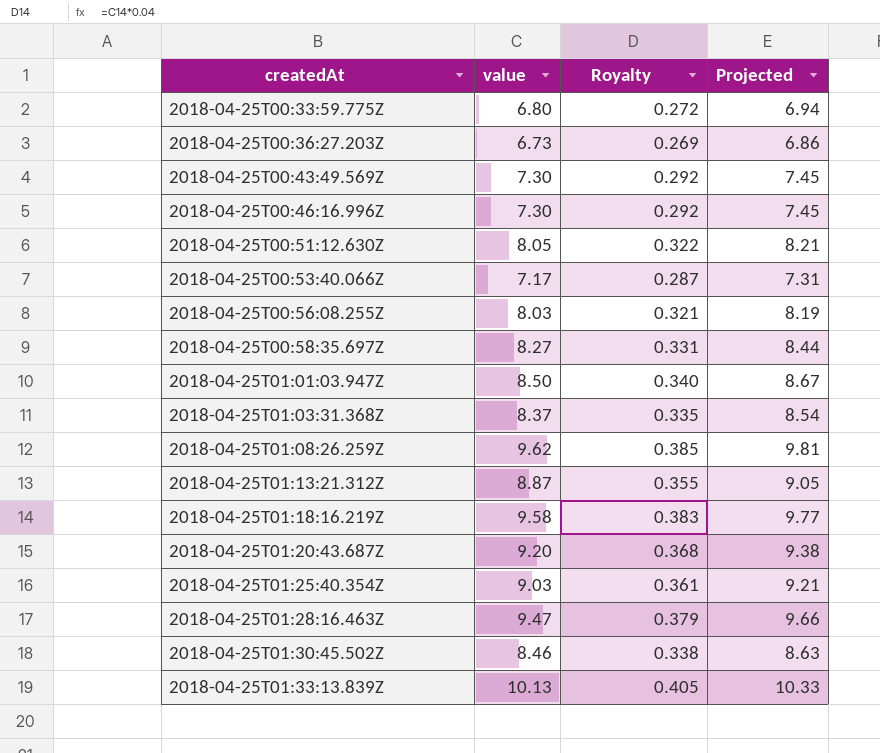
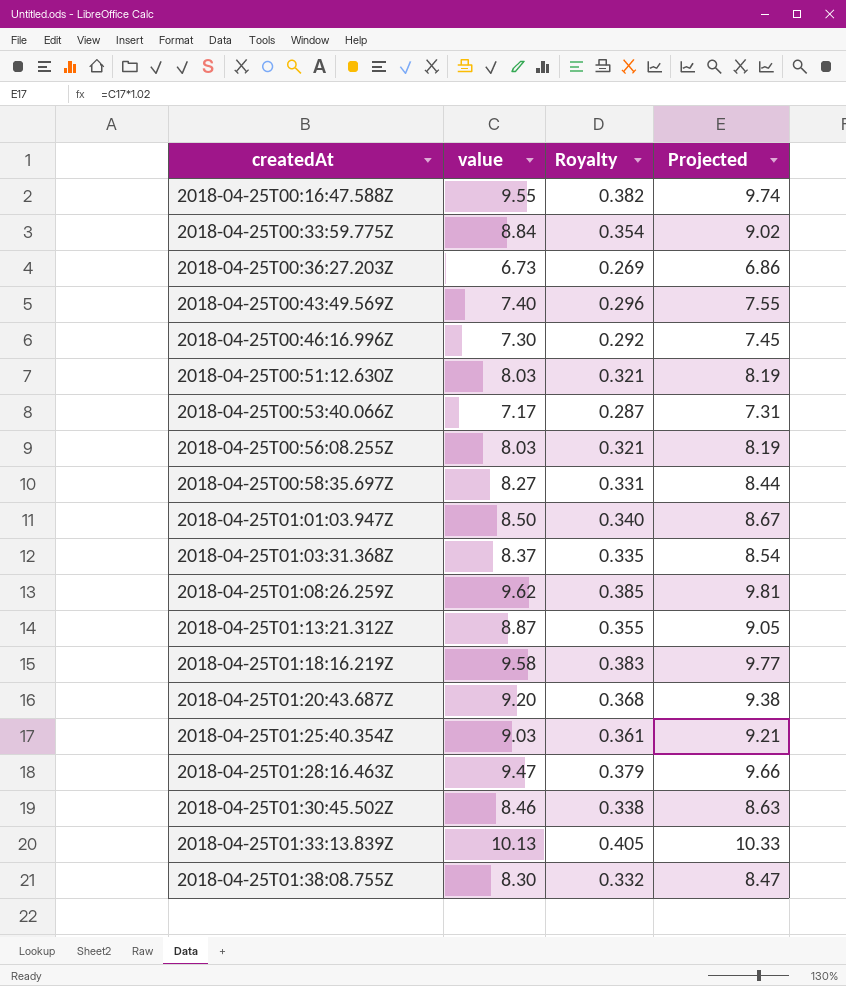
row 2018-04-25T00:16:47.588Z: none -> 9.55 | 0.382 | 9.74
2018-04-25T00:33:59.775Z | value: 6.80 -> 8.84
2018-04-25T00:33:59.775Z | Royalty: 0.272 -> 0.354
2018-04-25T00:33:59.775Z | Projected: 6.94 -> 9.02
2018-04-25T00:43:49.569Z | value: 7.30 -> 7.40
2018-04-25T00:43:49.569Z | Royalty: 0.292 -> 0.296
2018-04-25T00:43:49.569Z | Projected: 7.45 -> 7.55
2018-04-25T00:51:12.630Z | value: 8.05 -> 8.03
2018-04-25T00:51:12.630Z | Royalty: 0.322 -> 0.321
2018-04-25T00:51:12.630Z | Projected: 8.21 -> 8.19
row 2018-04-25T01:38:08.755Z: none -> 8.30 | 0.332 | 8.47

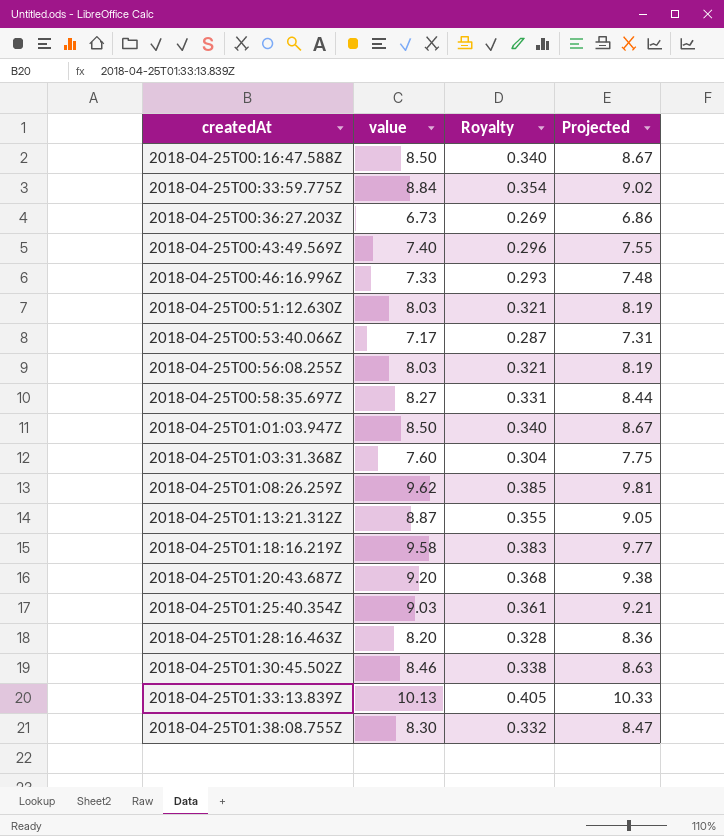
2018-04-25T00:16:47.588Z | value: 9.55 -> 8.50
2018-04-25T00:16:47.588Z | Royalty: 0.382 -> 0.340
2018-04-25T00:16:47.588Z | Projected: 9.74 -> 8.67
2018-04-25T00:46:16.996Z | value: 7.30 -> 7.33
2018-04-25T00:46:16.996Z | Royalty: 0.292 -> 0.293
2018-04-25T00:46:16.996Z | Projected: 7.45 -> 7.48
2018-04-25T01:03:31.368Z | value: 8.37 -> 7.60
2018-04-25T01:03:31.368Z | Royalty: 0.335 -> 0.304
2018-04-25T01:03:31.368Z | Projected: 8.54 -> 7.75
2018-04-25T01:28:16.463Z | value: 9.47 -> 8.20
2018-04-25T01:28:16.463Z | Royalty: 0.379 -> 0.328
2018-04-25T01:28:16.463Z | Projected: 9.66 -> 8.36

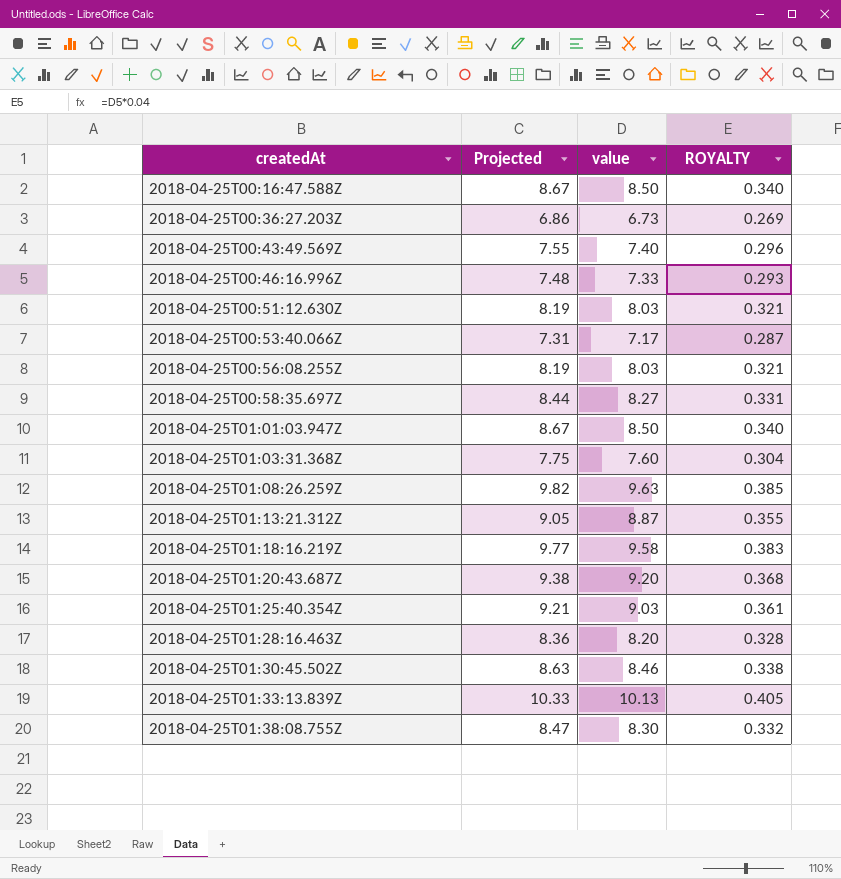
column Projected | position: 4 -> 2
column name: Royalty -> ROYALTY
row 2018-04-25T00:33:59.775Z: 8.84 | 0.354 | 9.02 -> none
2018-04-25T01:08:26.259Z | Projected: 9.81 -> 9.82
2018-04-25T01:08:26.259Z | value: 9.62 -> 9.63

